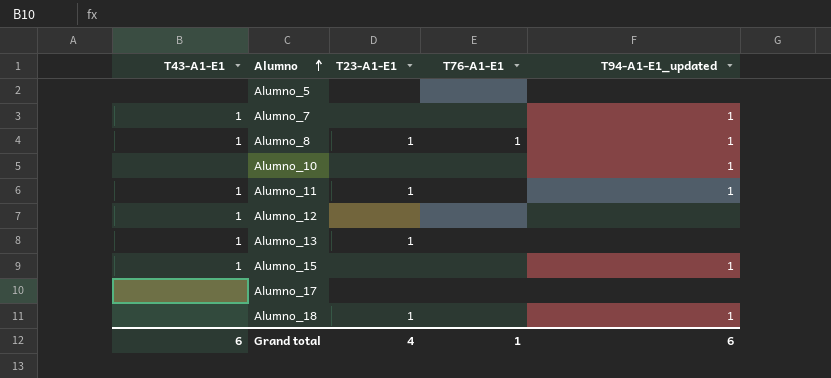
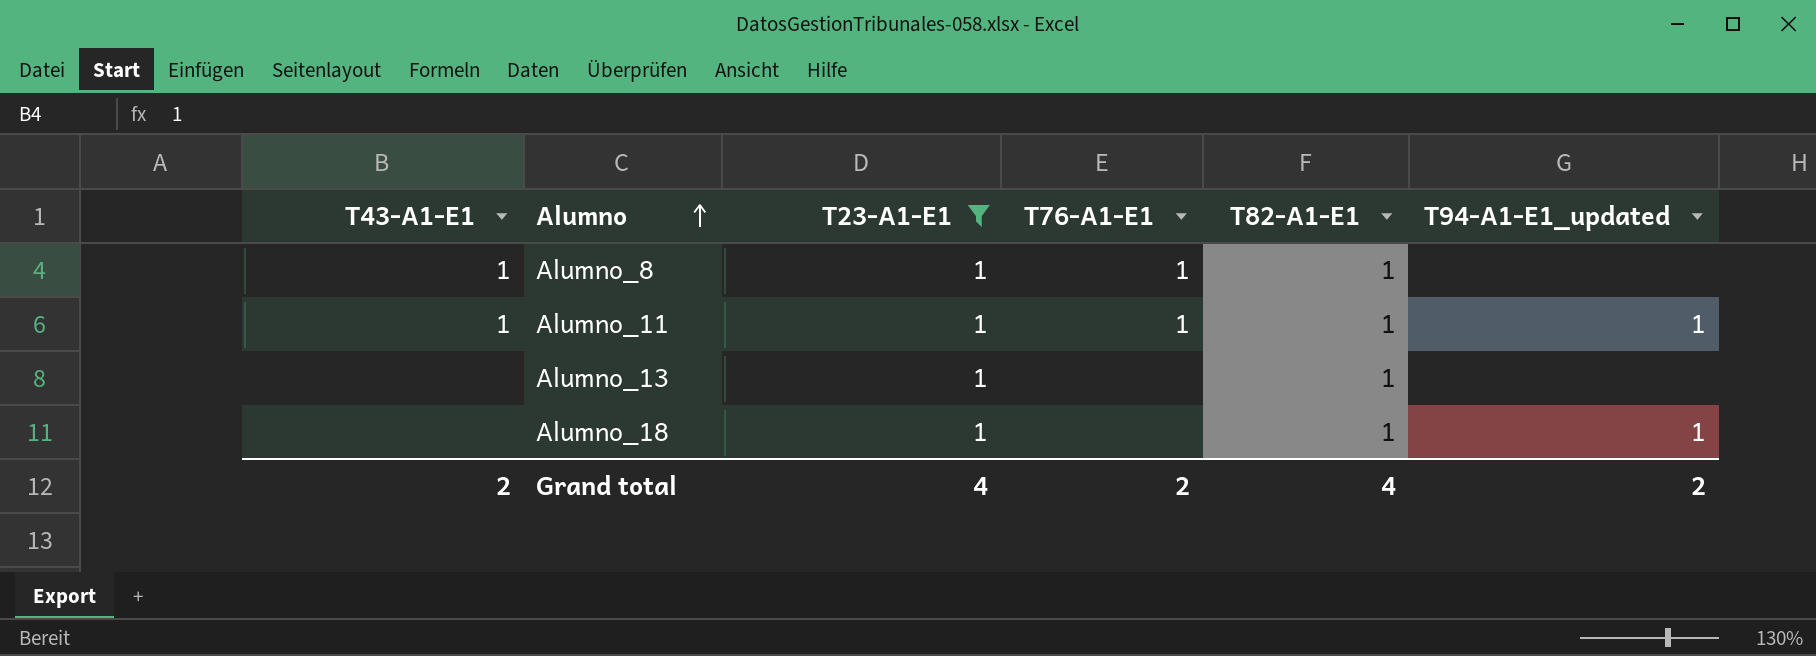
filter: none -> T23-A1-E1 = 1
column T82-A1-E1 | position: none -> 5
Alumno_8 | T94-A1-E1_updated: 1 -> none
Alumno_11 | T76-A1-E1: none -> 1
Alumno_13 | T43-A1-E1: 1 -> none
Grand total | T43-A1-E1: 6 -> 2
Grand total | T76-A1-E1: 1 -> 2
Grand total | T94-A1-E1_updated: 6 -> 2

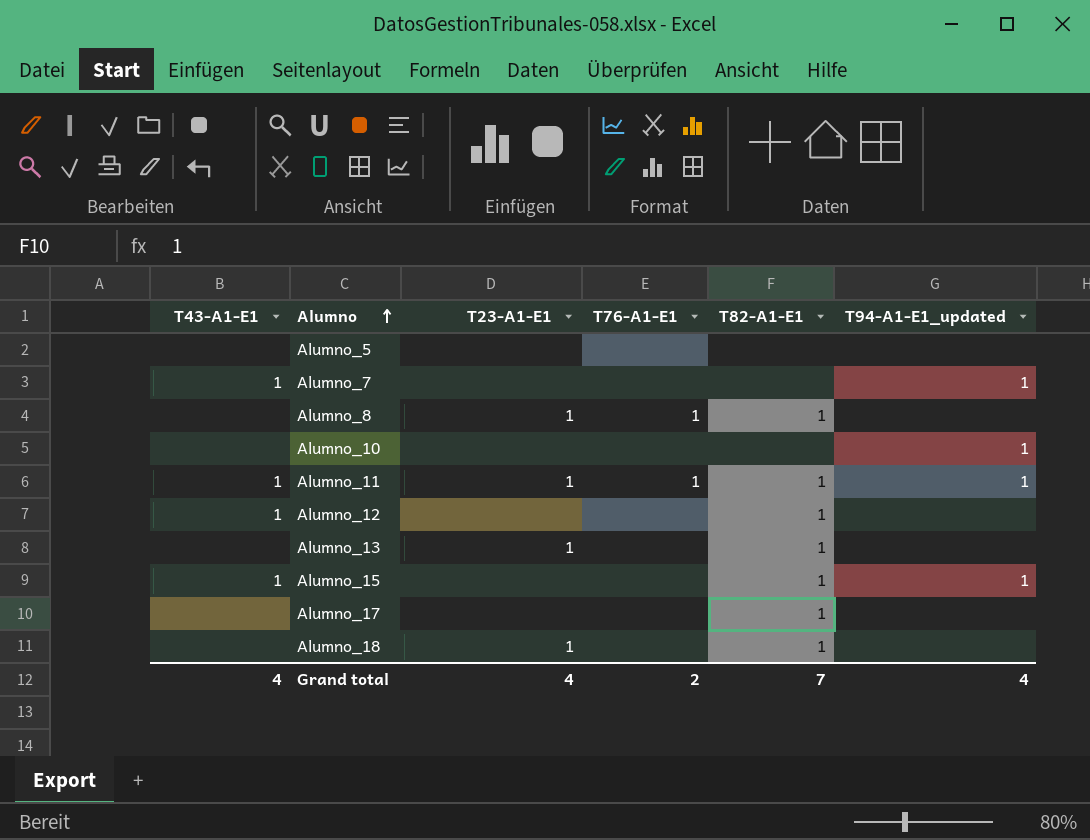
filter: T23-A1-E1 = 1 -> none
Alumno_8 | T43-A1-E1: 1 -> none
Alumno_18 | T94-A1-E1_updated: 1 -> none
Grand total | T43-A1-E1: 2 -> 4
Grand total | T82-A1-E1: 4 -> 7
Grand total | T94-A1-E1_updated: 2 -> 4

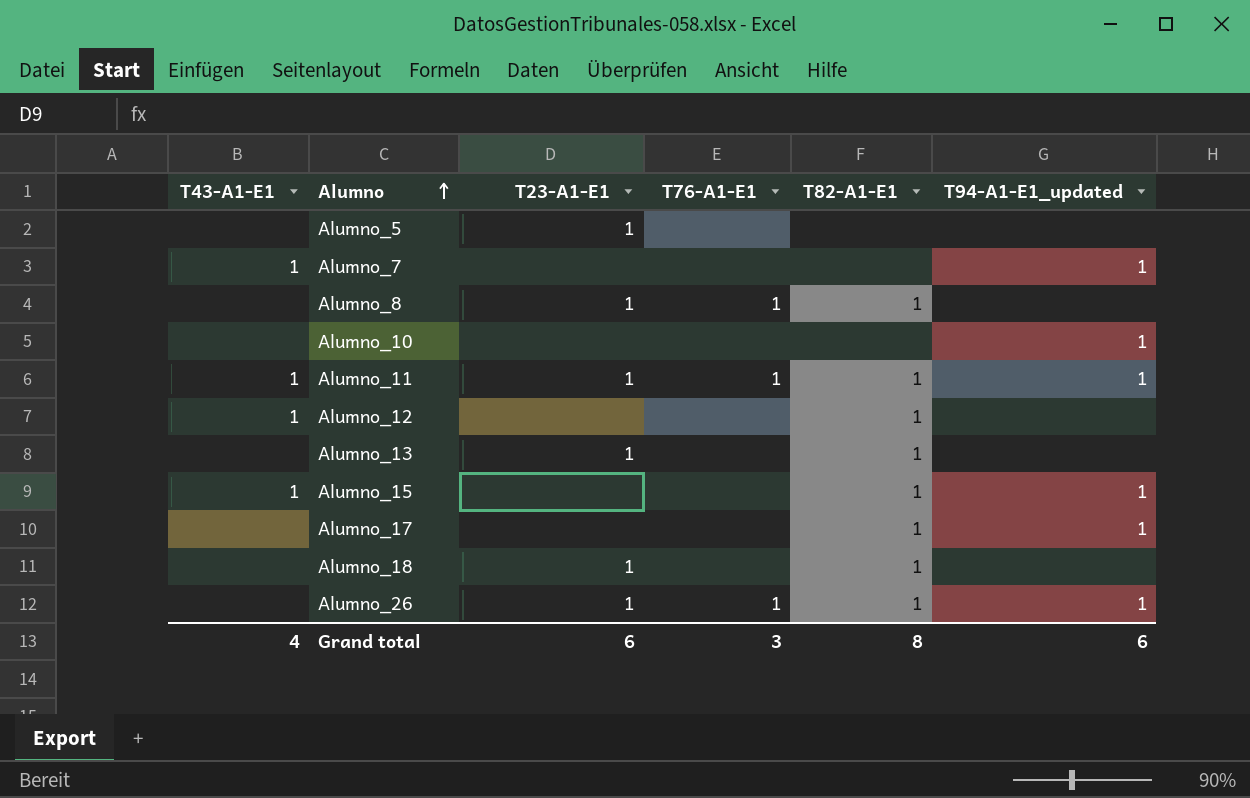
Alumno_5 | T23-A1-E1: none -> 1
Alumno_17 | T94-A1-E1_updated: none -> 1
row Alumno_26: none -> none | 1 | 1 | 1 | 1
Grand total | T23-A1-E1: 4 -> 6
Grand total | T76-A1-E1: 2 -> 3
Grand total | T82-A1-E1: 7 -> 8
Grand total | T94-A1-E1_updated: 4 -> 6

